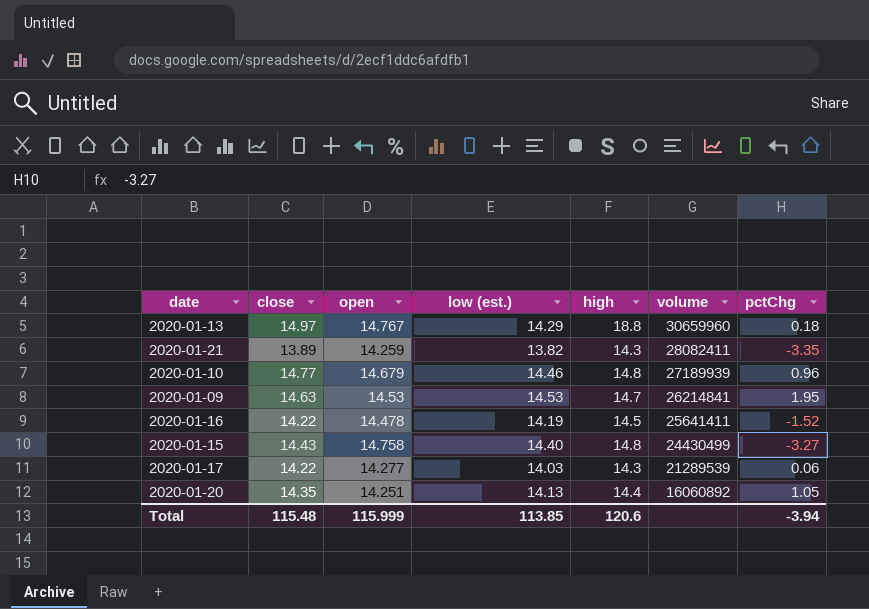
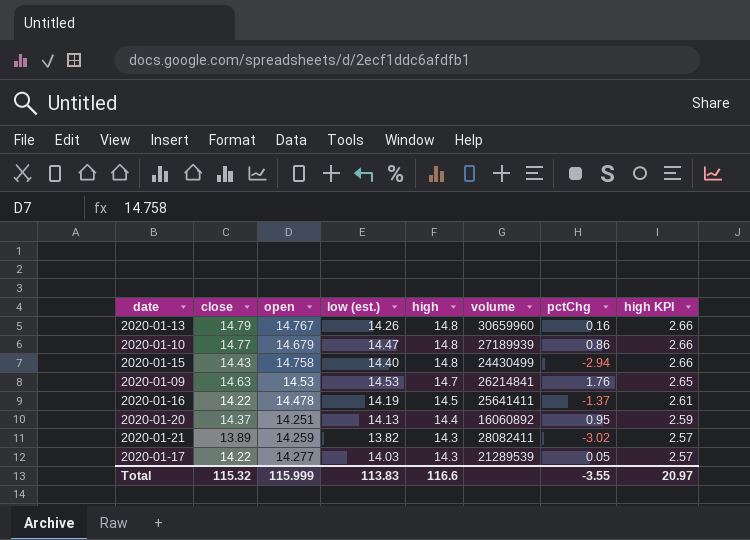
row order: volume descending -> high descending
column high KPI | formula: none -> [high] * 0.18
2020-01-13 | close: 14.97 -> 14.79
2020-01-13 | low (est.): 14.29 -> 14.26
2020-01-13 | high: 18.8 -> 14.8
2020-01-13 | pctChg: 0.18 -> 0.16
2020-01-10 | low (est.): 14.46 -> 14.47
2020-01-10 | pctChg: 0.96 -> 0.86
2020-01-15 | pctChg: -3.27 -> -2.94
2020-01-09 | pctChg: 1.95 -> 1.76
2020-01-16 | pctChg: -1.52 -> -1.37
2020-01-20 | close: 14.35 -> 14.37
2020-01-20 | pctChg: 1.05 -> 0.95
2020-01-21 | pctChg: -3.35 -> -3.02
2020-01-17 | pctChg: 0.06 -> 0.05
Total | close: 115.48 -> 115.32
Total | low (est.): 113.85 -> 113.83
Total | high: 120.6 -> 116.6
Total | pctChg: -3.94 -> -3.55

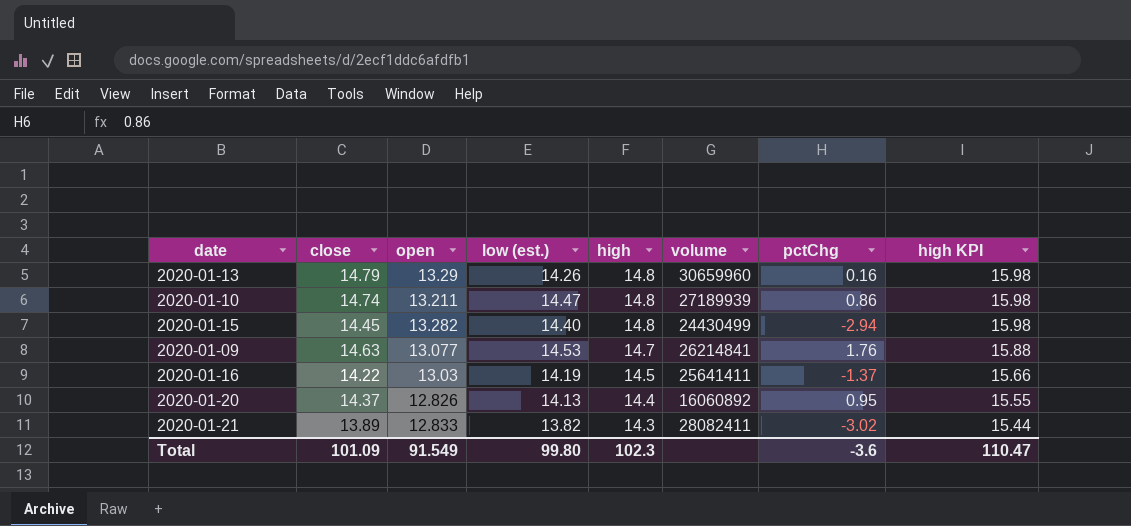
column high KPI | formula: [high] * 0.18 -> [high] * 1.08
row 2020-01-17: 14.22 | 14.277 | 14.03 | 14.3 | 21289539 | 0.05 | 2.57 -> none
2020-01-13 | open: 14.767 -> 13.29
2020-01-10 | close: 14.77 -> 14.74
2020-01-10 | open: 14.679 -> 13.211
2020-01-15 | close: 14.43 -> 14.45
2020-01-15 | open: 14.758 -> 13.282
2020-01-09 | open: 14.53 -> 13.077
2020-01-16 | open: 14.478 -> 13.03
2020-01-20 | open: 14.251 -> 12.826
2020-01-21 | open: 14.259 -> 12.833
Total | close: 115.32 -> 101.09
Total | open: 115.999 -> 91.549
Total | low (est.): 113.83 -> 99.80
Total | high: 116.6 -> 102.3
Total | pctChg: -3.55 -> -3.6
Total | high KPI: 20.97 -> 110.47

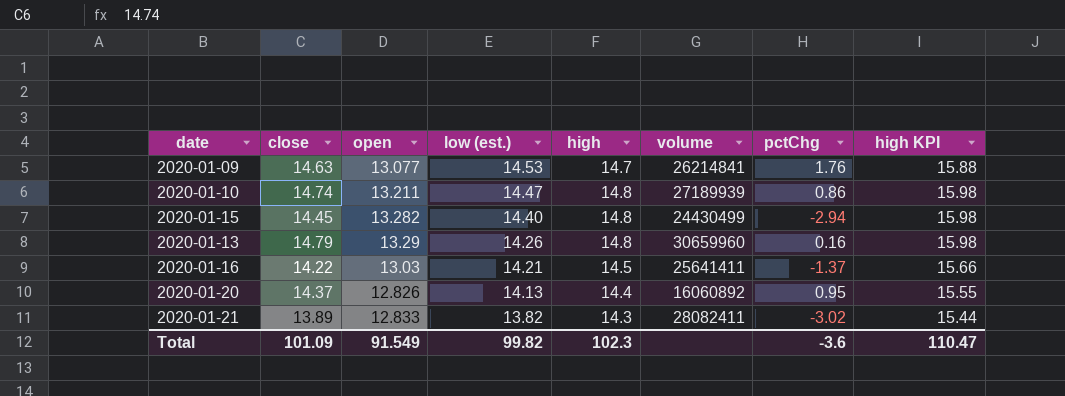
row order: high descending -> low (est.) descending
2020-01-16 | low (est.): 14.19 -> 14.21
Total | low (est.): 99.80 -> 99.82

